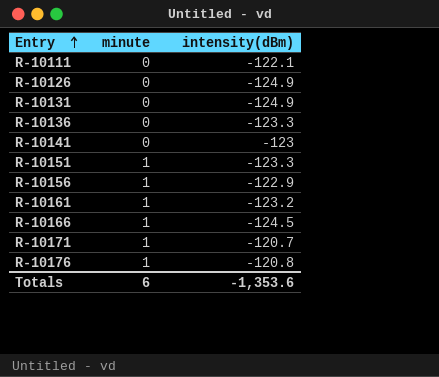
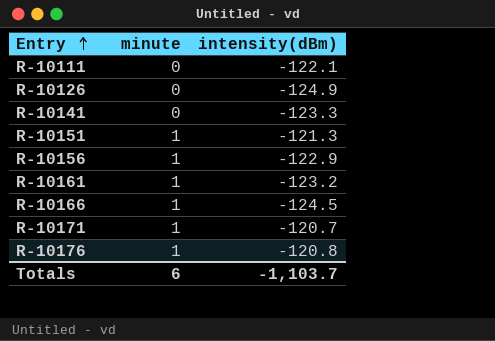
row R-10131: 0 | -124.9 -> none
row R-10136: 0 | -123.3 -> none
R-10141 | intensity(dBm): -123 -> -123.3
R-10151 | intensity(dBm): -123.3 -> -121.3
Totals | intensity(dBm): -1,353.6 -> -1,103.7

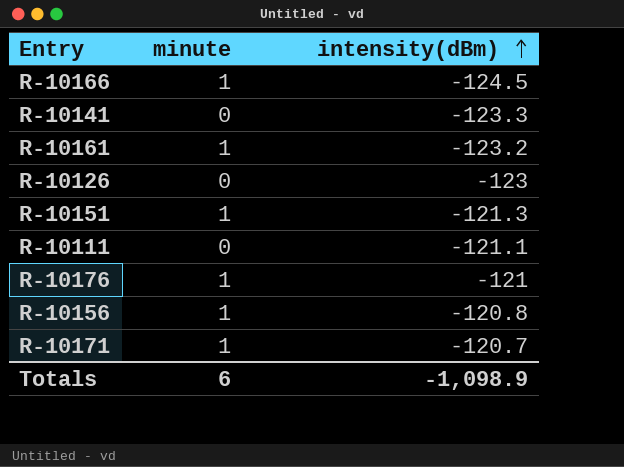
row order: Entry ascending -> intensity(dBm) ascending
R-10126 | intensity(dBm): -124.9 -> -123
R-10111 | intensity(dBm): -122.1 -> -121.1
R-10176 | intensity(dBm): -120.8 -> -121
R-10156 | intensity(dBm): -122.9 -> -120.8
Totals | intensity(dBm): -1,103.7 -> -1,098.9

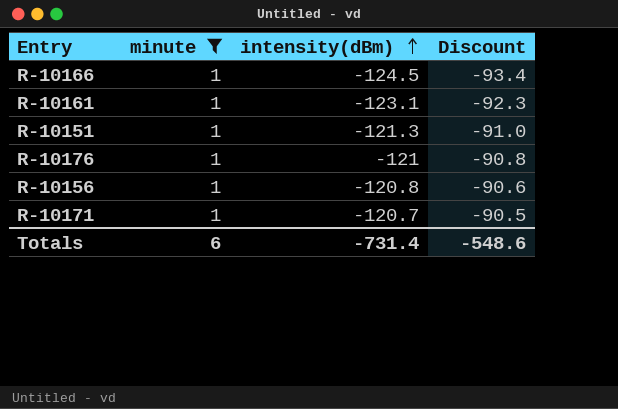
filter: none -> minute = 1
column Discount | formula: none -> [intensity(dBm)] * 0.75
R-10161 | intensity(dBm): -123.2 -> -123.1
Totals | intensity(dBm): -1,098.9 -> -731.4

